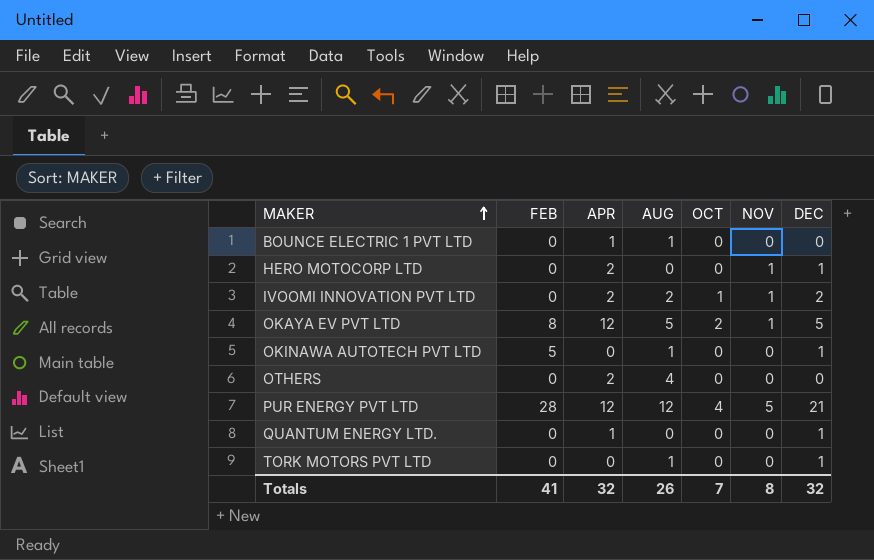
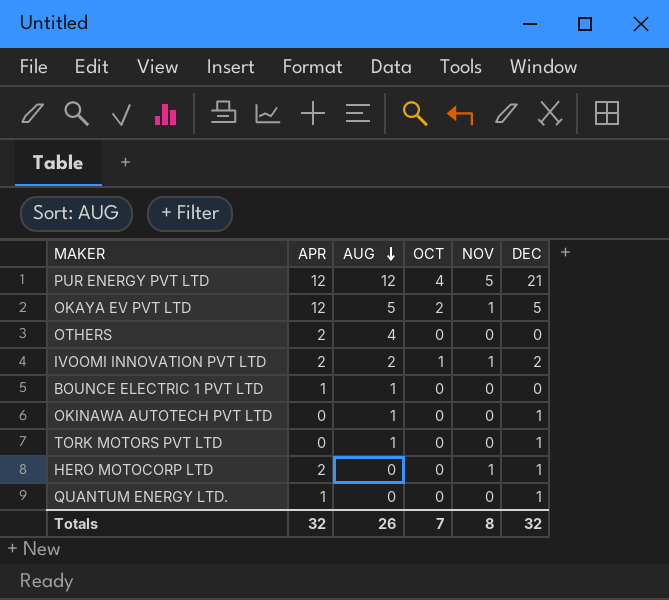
row order: MAKER ascending -> AUG descending
column FEB | position: 2 -> none

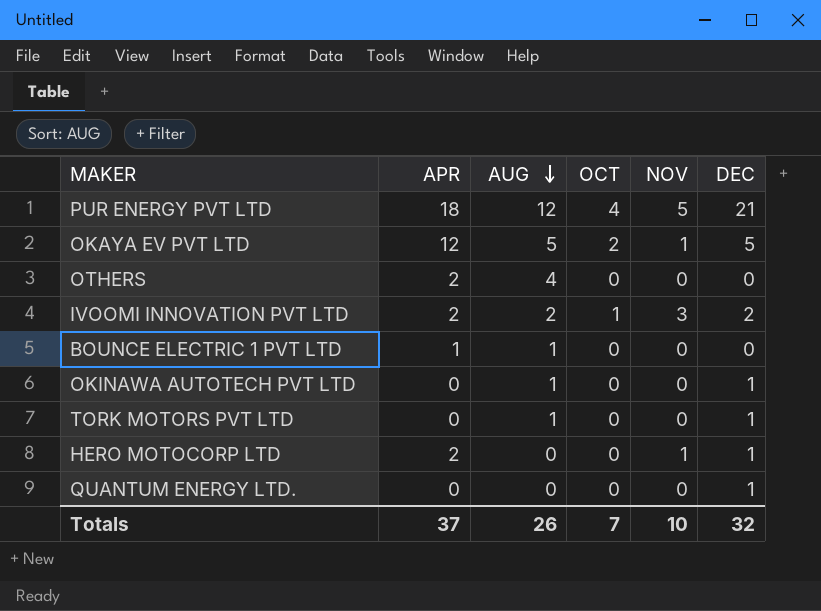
PUR ENERGY PVT LTD | APR: 12 -> 18
IVOOMI INNOVATION PVT LTD | NOV: 1 -> 3
QUANTUM ENERGY LTD. | APR: 1 -> 0
Totals | APR: 32 -> 37
Totals | NOV: 8 -> 10

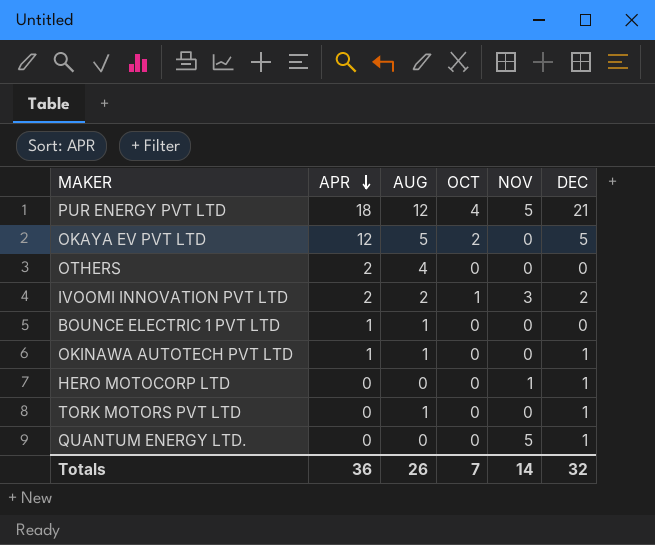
row order: AUG descending -> APR descending
OKAYA EV PVT LTD | NOV: 1 -> 0
OKINAWA AUTOTECH PVT LTD | APR: 0 -> 1
HERO MOTOCORP LTD | APR: 2 -> 0
QUANTUM ENERGY LTD. | NOV: 0 -> 5
Totals | APR: 37 -> 36
Totals | NOV: 10 -> 14

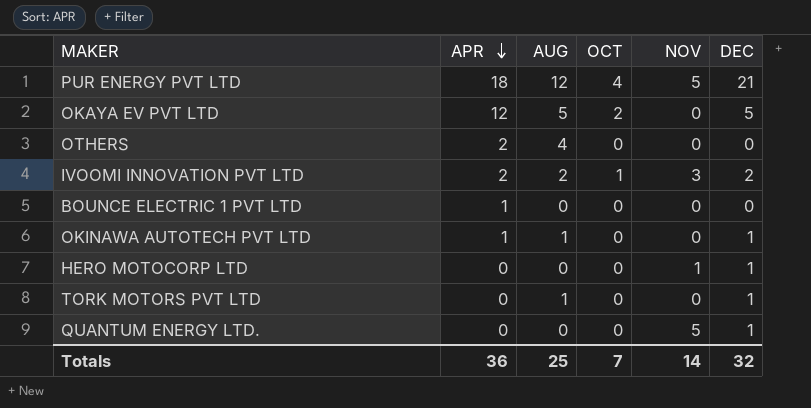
BOUNCE ELECTRIC 1 PVT LTD | AUG: 1 -> 0
Totals | AUG: 26 -> 25

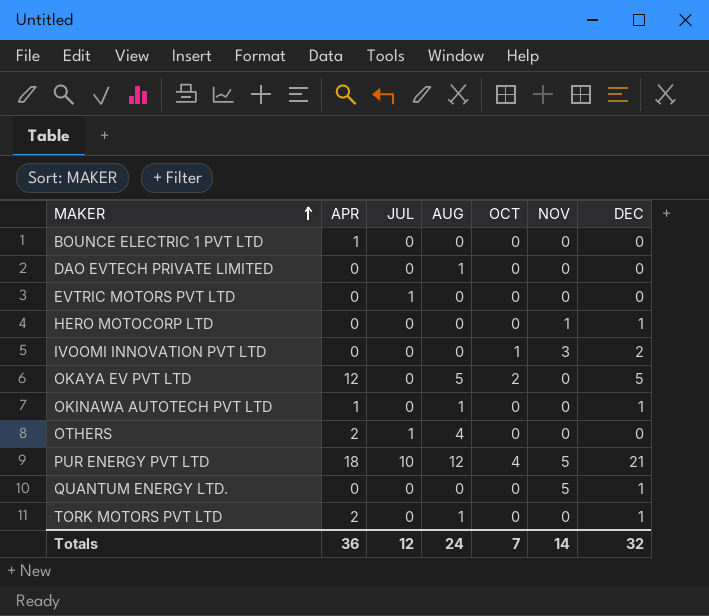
row order: APR descending -> MAKER ascending
column JUL | position: none -> 3
row DAO EVTECH PRIVATE LIMITED: none -> 0 | 0 | 1 | 0 | 0 | 0
row EVTRIC MOTORS PVT LTD: none -> 0 | 1 | 0 | 0 | 0 | 0
IVOOMI INNOVATION PVT LTD | APR: 2 -> 0
IVOOMI INNOVATION PVT LTD | AUG: 2 -> 0
TORK MOTORS PVT LTD | APR: 0 -> 2
Totals | AUG: 25 -> 24

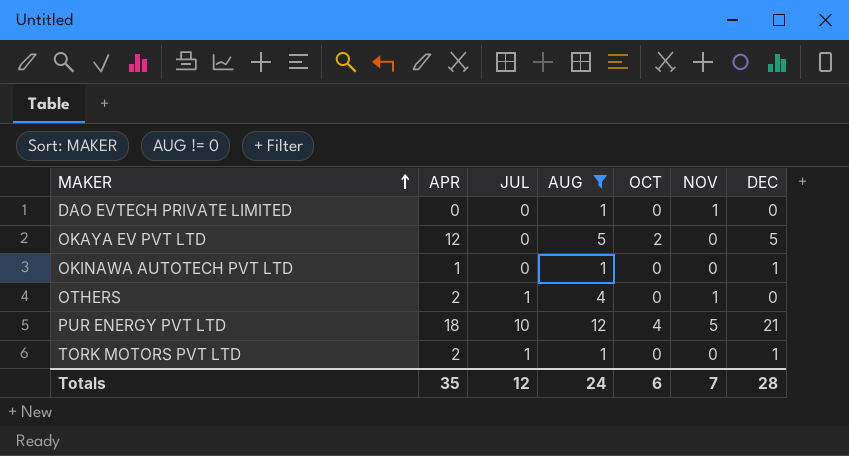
filter: none -> AUG != 0
DAO EVTECH PRIVATE LIMITED | NOV: 0 -> 1
OTHERS | NOV: 0 -> 1
TORK MOTORS PVT LTD | JUL: 0 -> 1
Totals | APR: 36 -> 35
Totals | OCT: 7 -> 6
Totals | NOV: 14 -> 7
Totals | DEC: 32 -> 28

